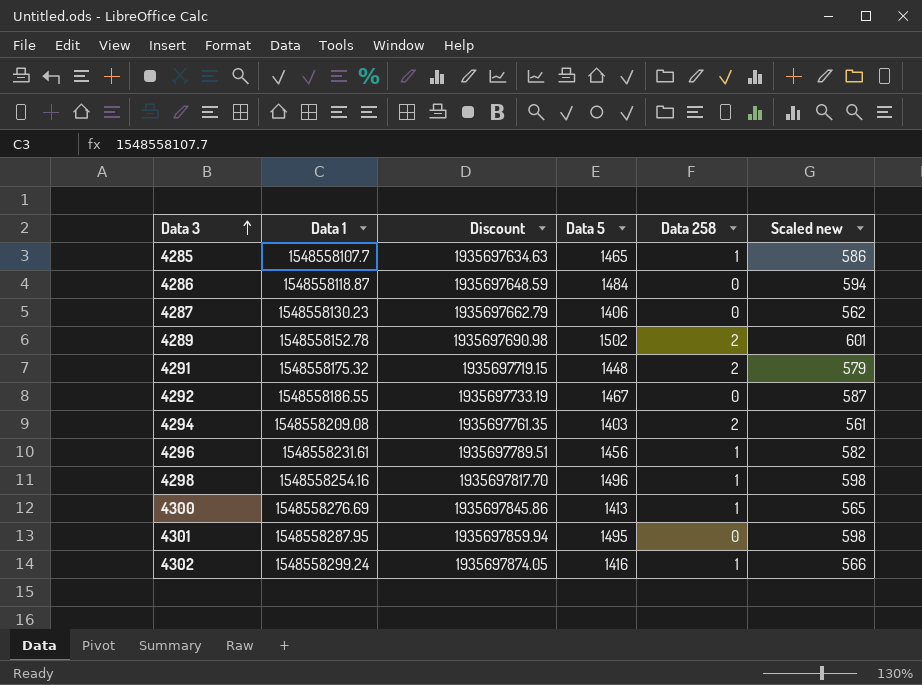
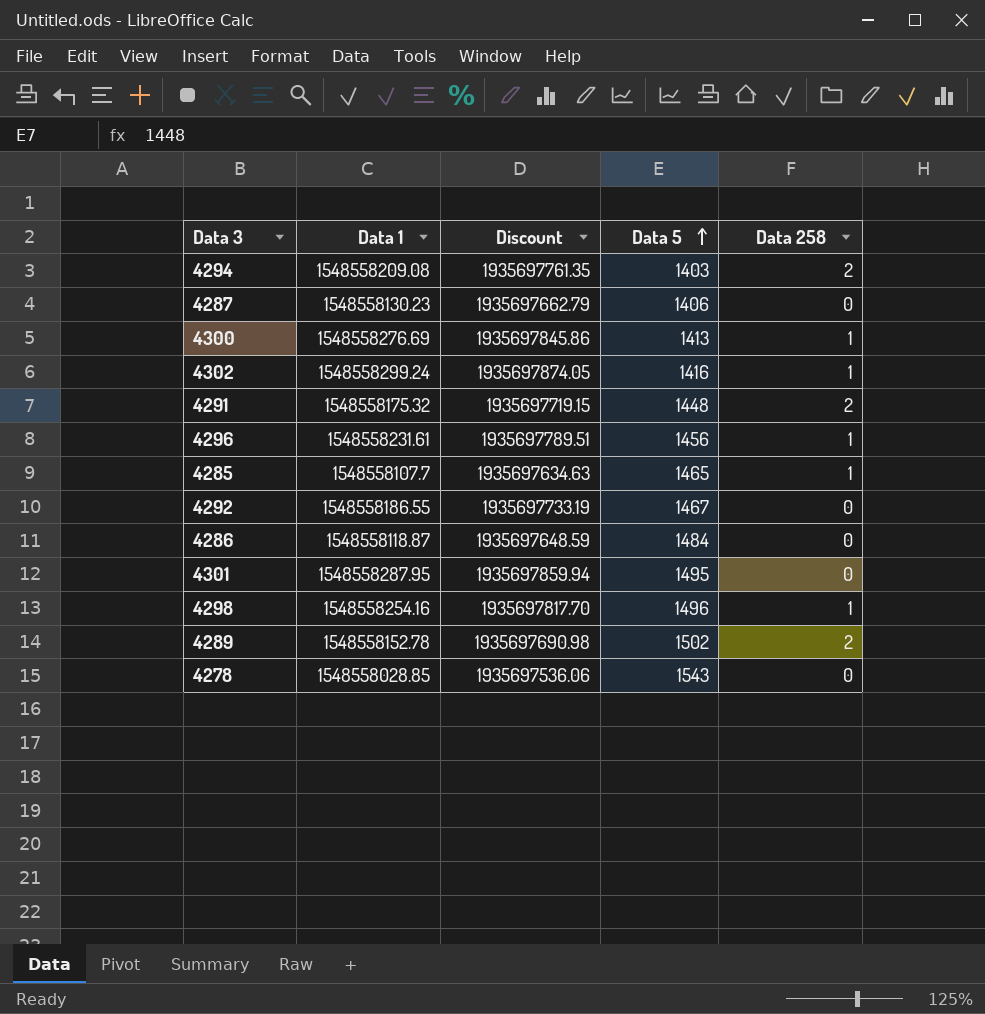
row order: Data 3 ascending -> Data 5 ascending
column Scaled new | formula: [Data 5] * 0.4 -> none
row 4278: none -> 1548558028.85 | 1935697536.06 | 1543 | 0

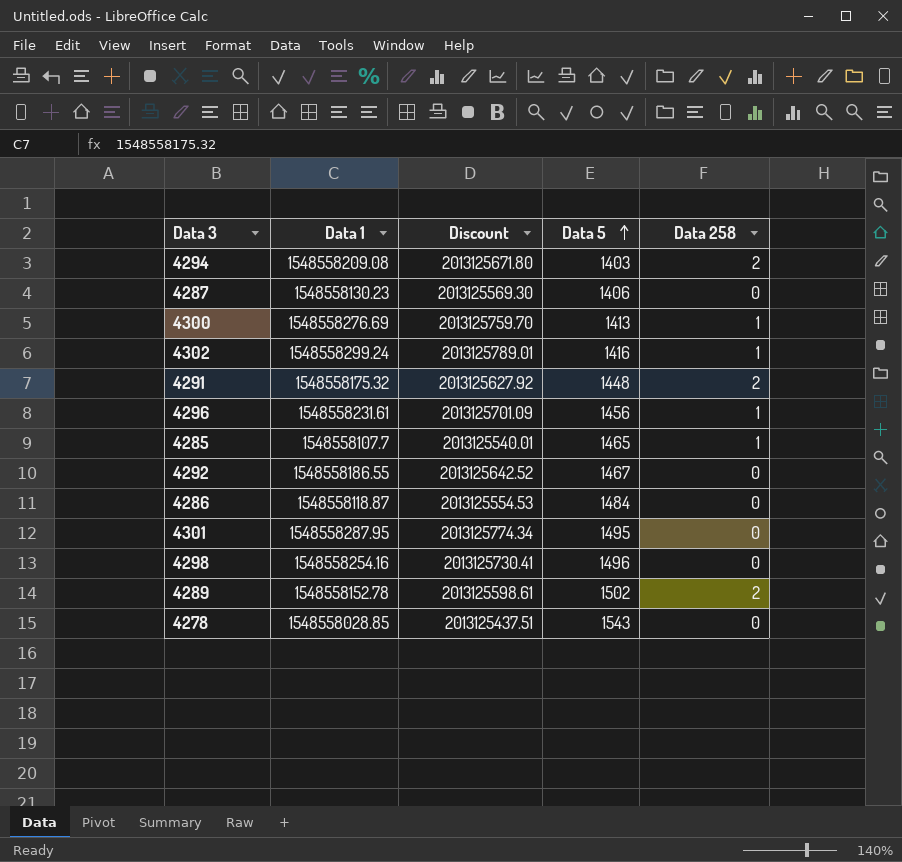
column Discount | formula: [Data 1] * 1.25 -> [Data 1] * 1.3
4298 | Data 258: 1 -> 0

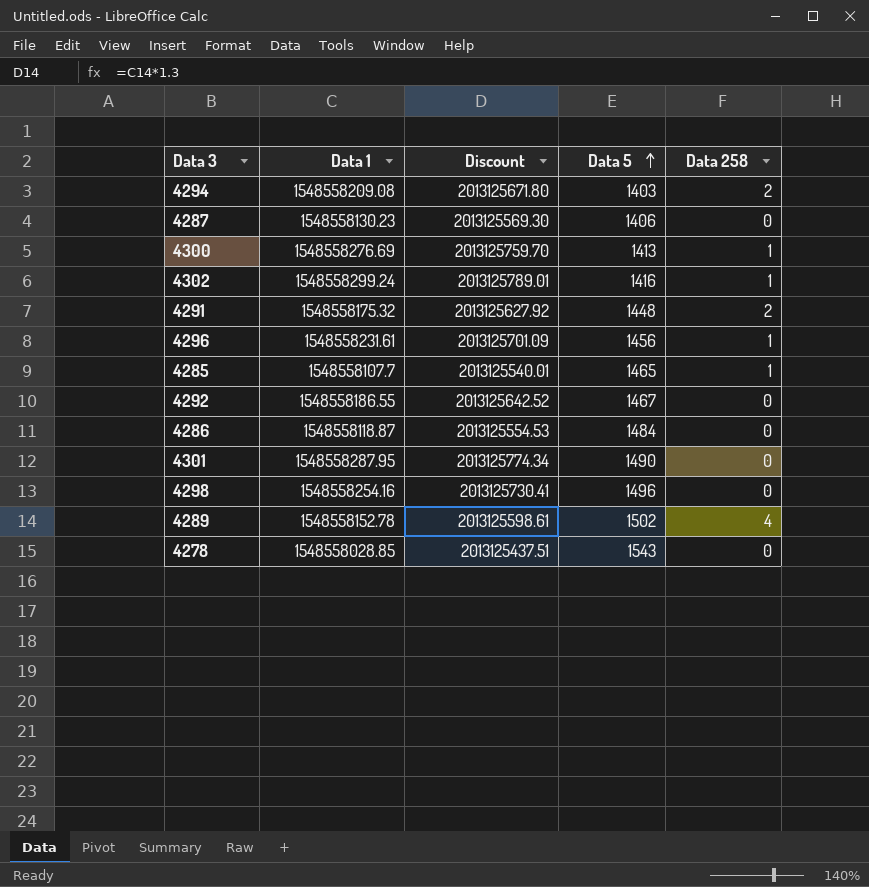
4301 | Data 5: 1495 -> 1490
4289 | Data 258: 2 -> 4

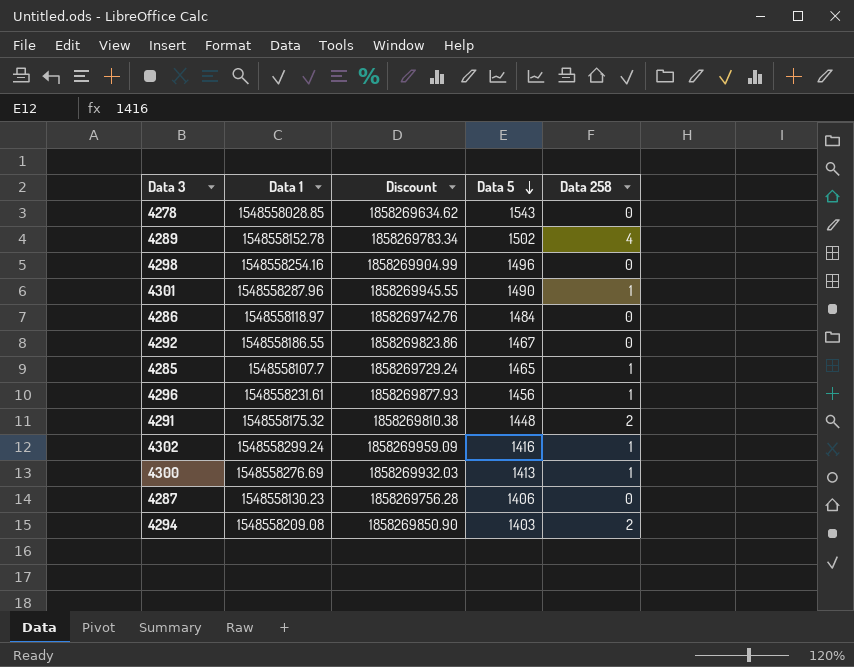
row order: Data 5 ascending -> Data 5 descending
column Discount | formula: [Data 1] * 1.3 -> [Data 1] * 1.2
4301 | Data 1: 1548558287.95 -> 1548558287.96
4301 | Data 258: 0 -> 1
4286 | Data 1: 1548558118.87 -> 1548558118.97

